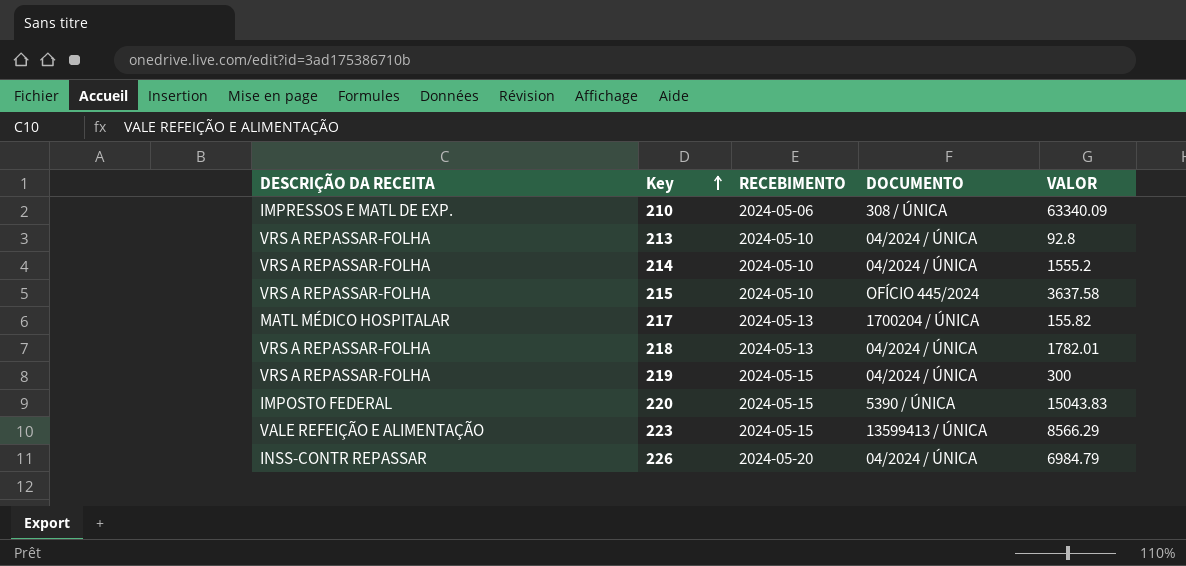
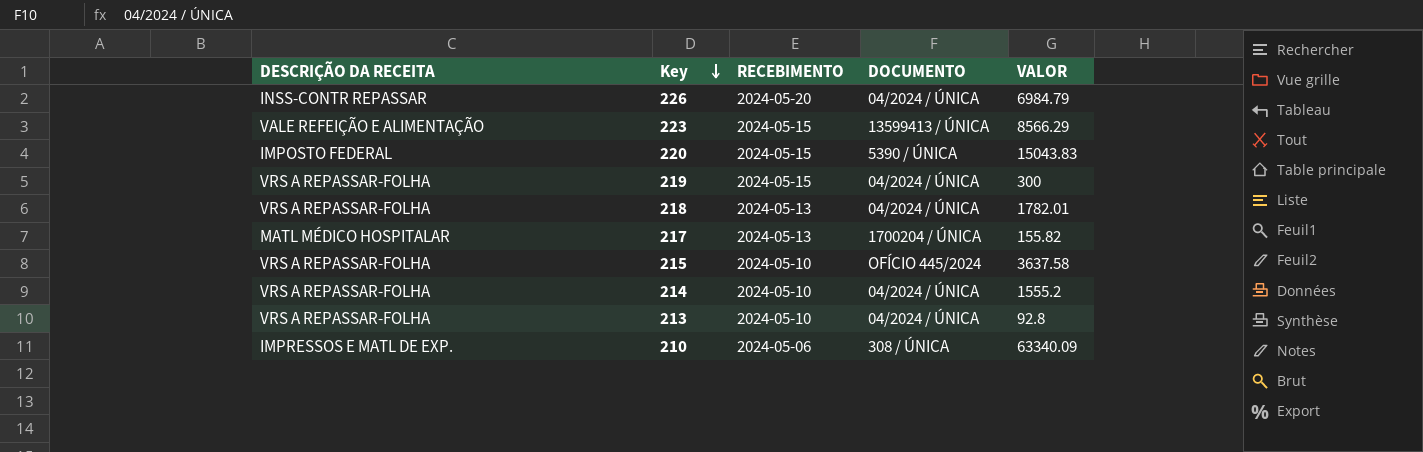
row order: Key ascending -> Key descending

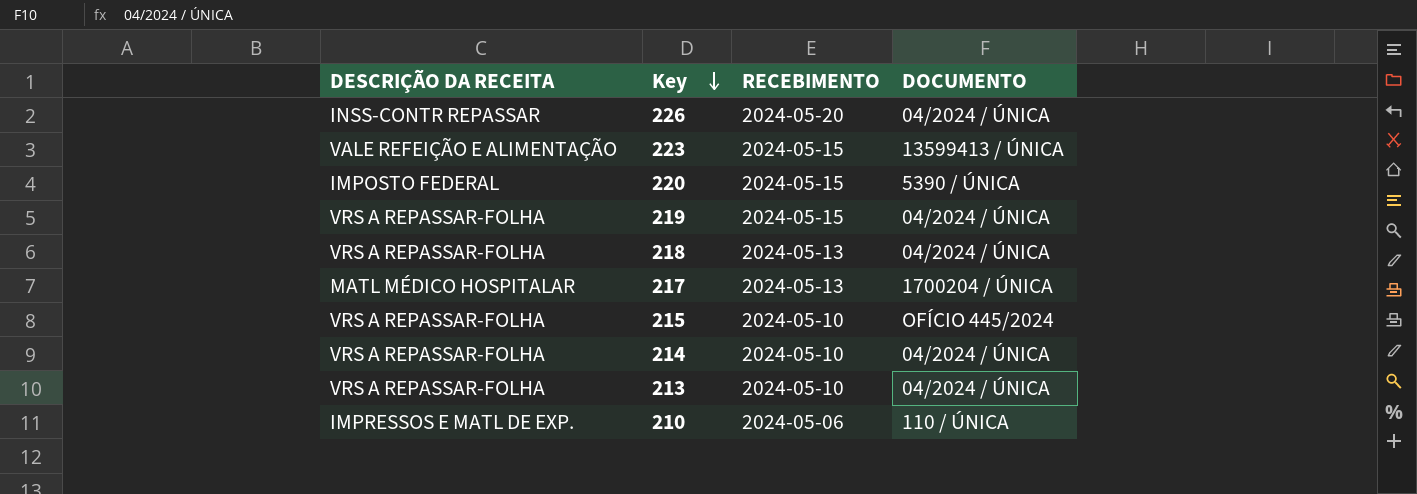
column VALOR | position: 5 -> none
210 | DOCUMENTO: 308 / ÚNICA -> 110 / ÚNICA

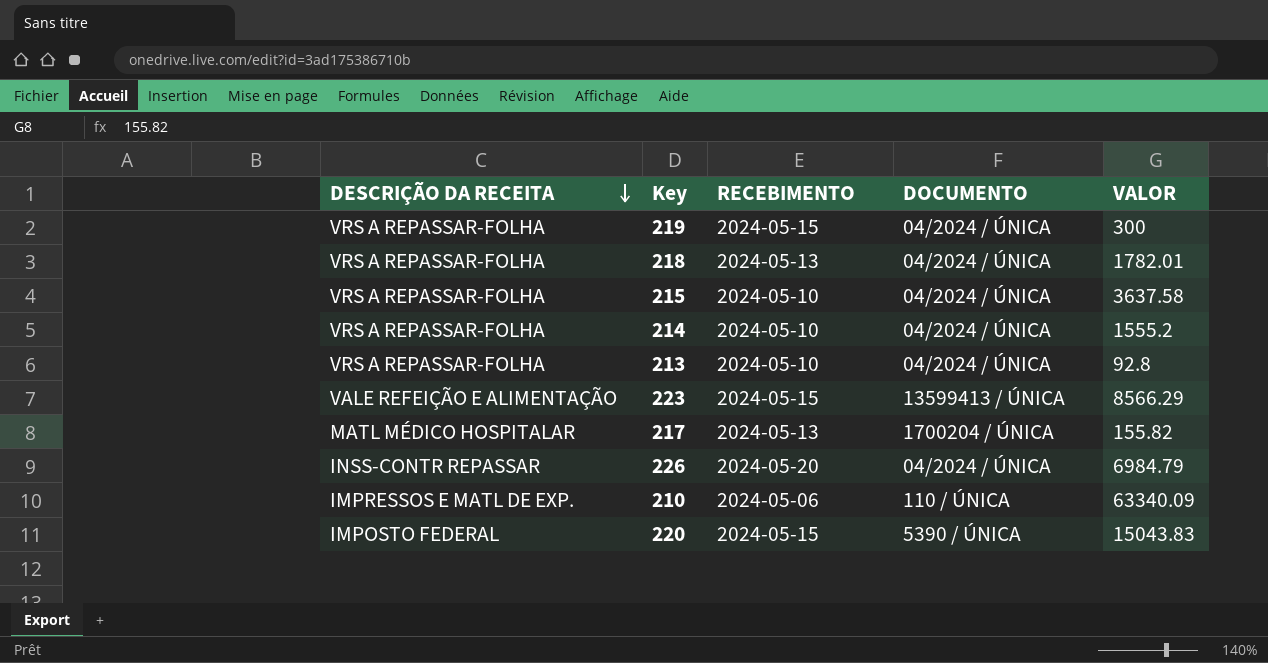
row order: Key descending -> DESCRIÇÃO DA RECEITA descending
column VALOR | position: none -> 5
215 | DOCUMENTO: OFÍCIO 445/2024 -> 04/2024 / ÚNICA

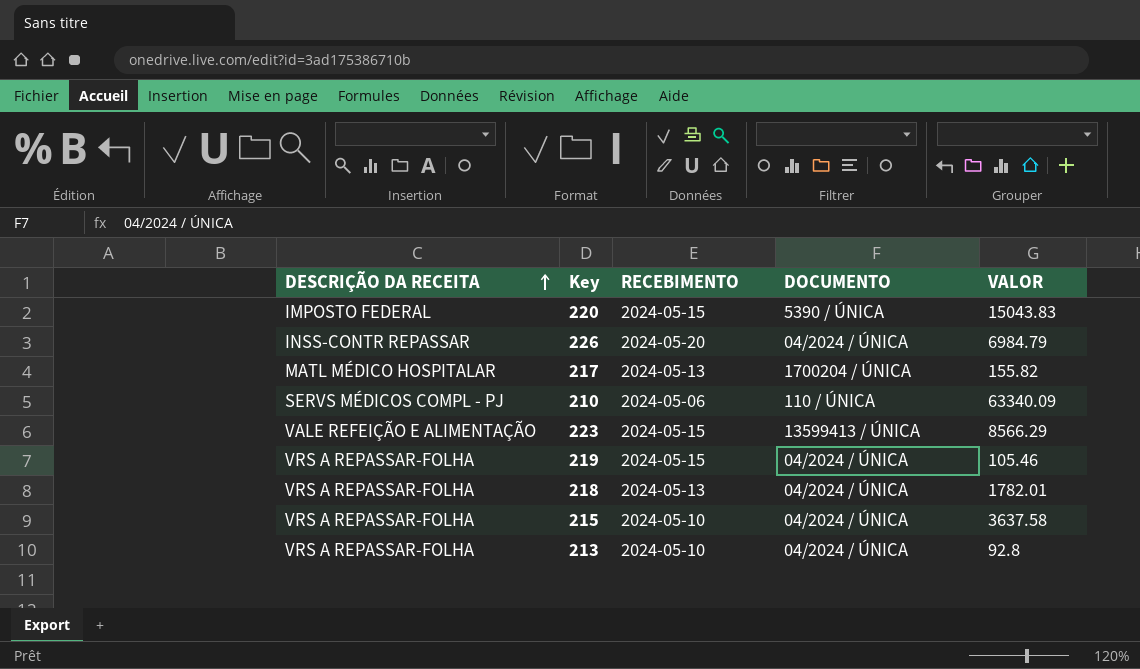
row order: DESCRIÇÃO DA RECEITA descending -> DESCRIÇÃO DA RECEITA ascending
row 214: VRS A REPASSAR-FOLHA | 2024-05-10 | 04/2024 / ÚNICA | 1555.2 -> none
210 | DESCRIÇÃO DA RECEITA: IMPRESSOS E MATL DE EXP. -> SERVS MÉDICOS COMPL - PJ
219 | VALOR: 300 -> 105.46

